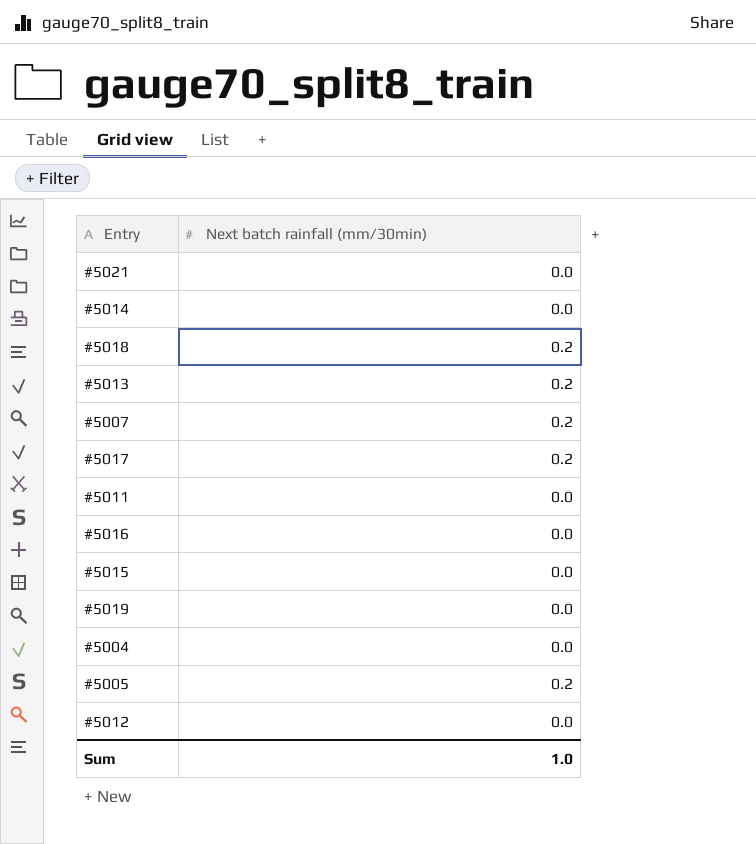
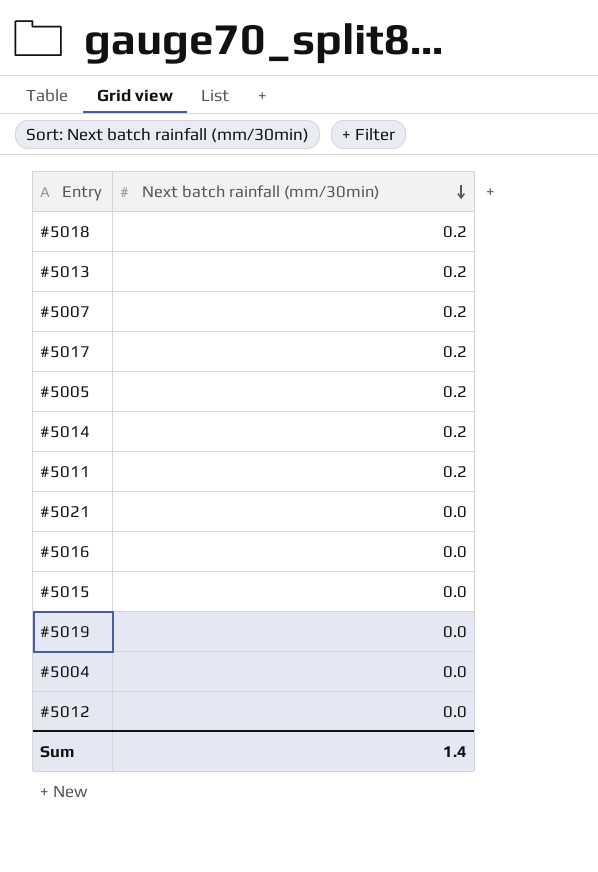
row order: none -> Next batch rainfall (mm/30min) descending
#5014 | Next batch rainfall (mm/30min): 0.0 -> 0.2
#5011 | Next batch rainfall (mm/30min): 0.0 -> 0.2
Sum | Next batch rainfall (mm/30min): 1.0 -> 1.4

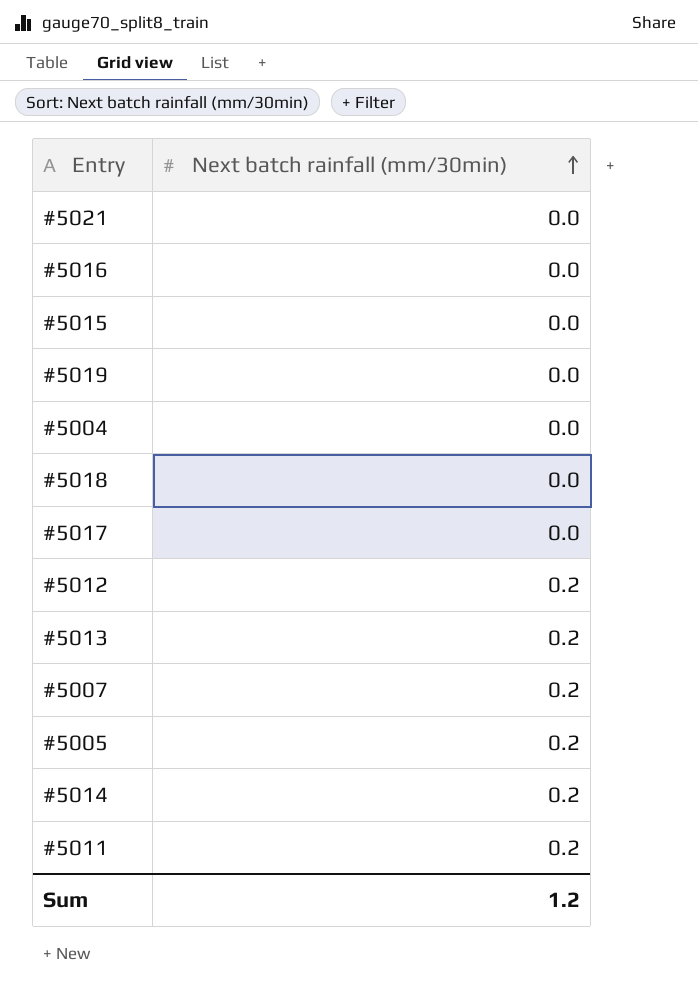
row order: Next batch rainfall (mm/30min) descending -> Next batch rainfall (mm/30min) ascending
#5018 | Next batch rainfall (mm/30min): 0.2 -> 0.0
#5017 | Next batch rainfall (mm/30min): 0.2 -> 0.0
#5012 | Next batch rainfall (mm/30min): 0.0 -> 0.2
Sum | Next batch rainfall (mm/30min): 1.4 -> 1.2

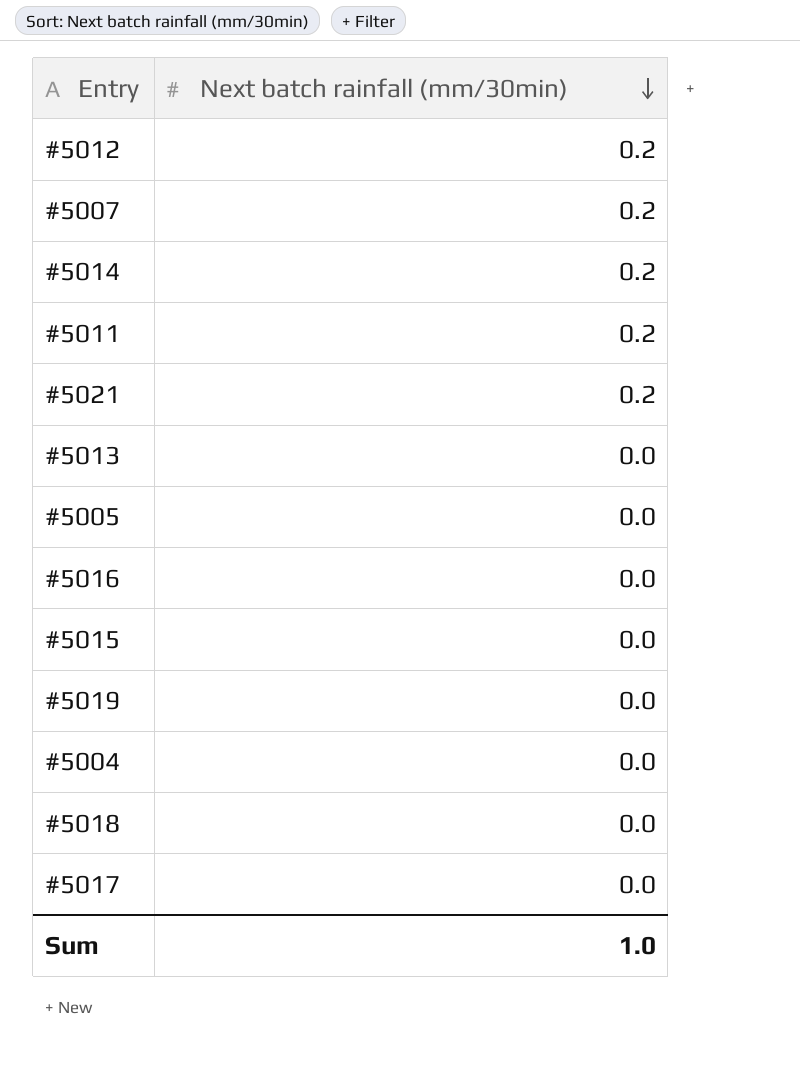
row order: Next batch rainfall (mm/30min) ascending -> Next batch rainfall (mm/30min) descending
#5021 | Next batch rainfall (mm/30min): 0.0 -> 0.2
#5013 | Next batch rainfall (mm/30min): 0.2 -> 0.0
#5005 | Next batch rainfall (mm/30min): 0.2 -> 0.0
Sum | Next batch rainfall (mm/30min): 1.2 -> 1.0

